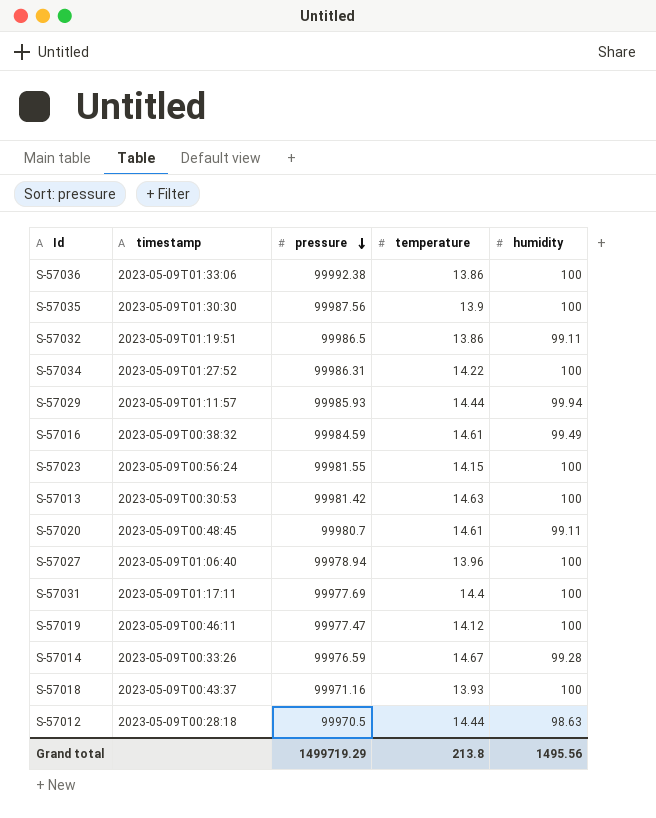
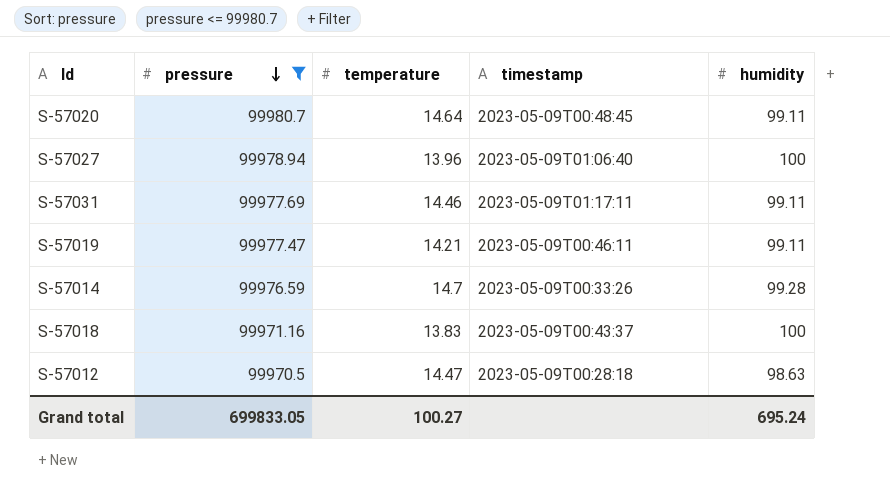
filter: none -> pressure <= 99980.7
column timestamp | position: 2 -> 4
S-57020 | temperature: 14.61 -> 14.64
S-57031 | temperature: 14.4 -> 14.46
S-57031 | humidity: 100 -> 99.11
S-57019 | temperature: 14.12 -> 14.21
S-57019 | humidity: 100 -> 99.11
S-57014 | temperature: 14.67 -> 14.7
S-57018 | temperature: 13.93 -> 13.83
S-57012 | temperature: 14.44 -> 14.47
Grand total | pressure: 1499719.29 -> 699833.05
Grand total | temperature: 213.8 -> 100.27
Grand total | humidity: 1495.56 -> 695.24

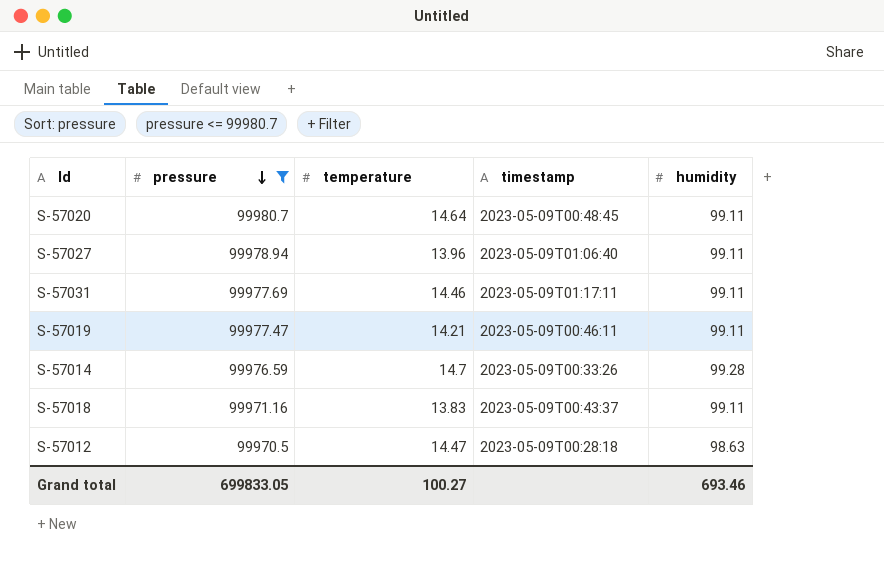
S-57027 | humidity: 100 -> 99.11
S-57018 | humidity: 100 -> 99.11
Grand total | humidity: 695.24 -> 693.46

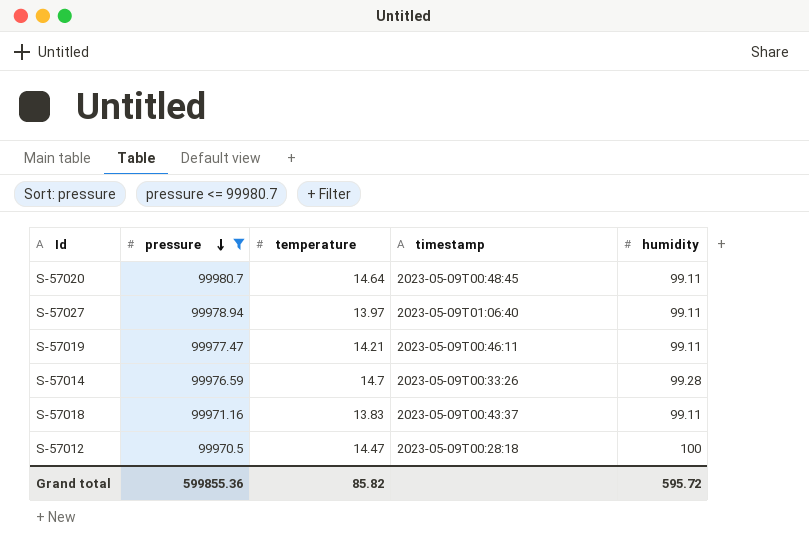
row S-57031: 99977.69 | 14.46 | 2023-05-09T01:17:11 | 99.11 -> none
S-57027 | temperature: 13.96 -> 13.97
S-57012 | humidity: 98.63 -> 100
Grand total | pressure: 699833.05 -> 599855.36
Grand total | temperature: 100.27 -> 85.82
Grand total | humidity: 693.46 -> 595.72

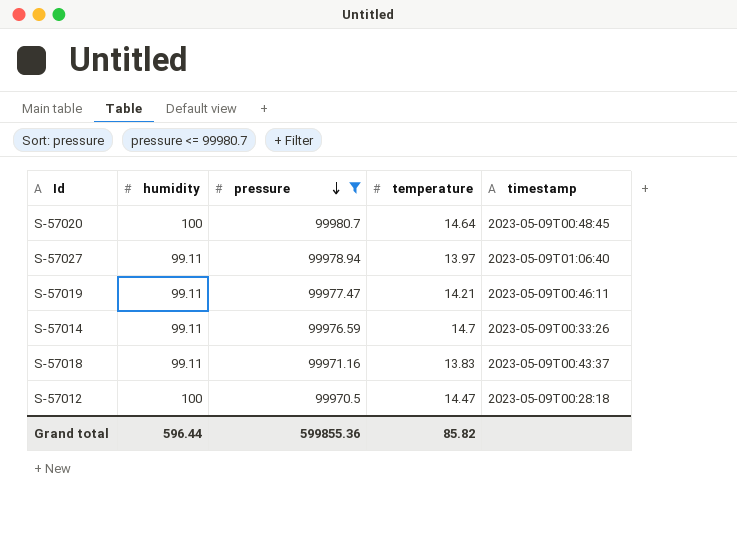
column humidity | position: 5 -> 2
S-57020 | humidity: 99.11 -> 100
S-57014 | humidity: 99.28 -> 99.11
Grand total | humidity: 595.72 -> 596.44

